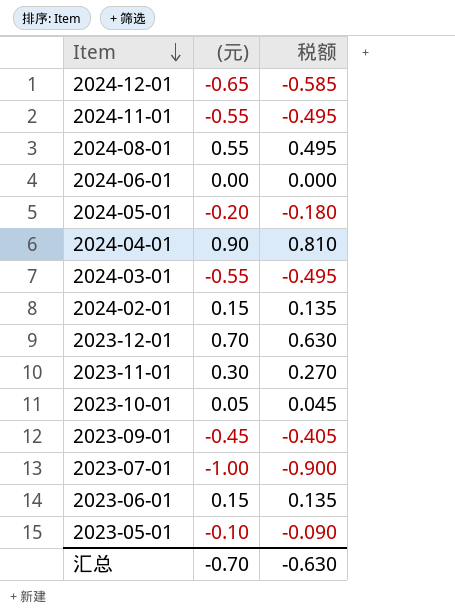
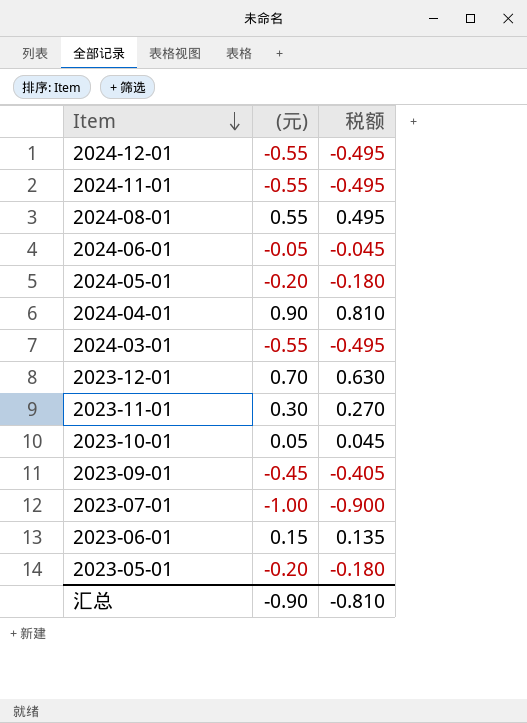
row 2024-02-01: 0.15 | 0.135 -> none
2024-12-01 | (元): -0.65 -> -0.55
2024-12-01 | 税额: -0.585 -> -0.495
2024-06-01 | (元): 0.00 -> -0.05
2024-06-01 | 税额: 0.000 -> -0.045
2023-05-01 | (元): -0.10 -> -0.20
2023-05-01 | 税额: -0.090 -> -0.180
汇总 | (元): -0.70 -> -0.90
汇总 | 税额: -0.630 -> -0.810

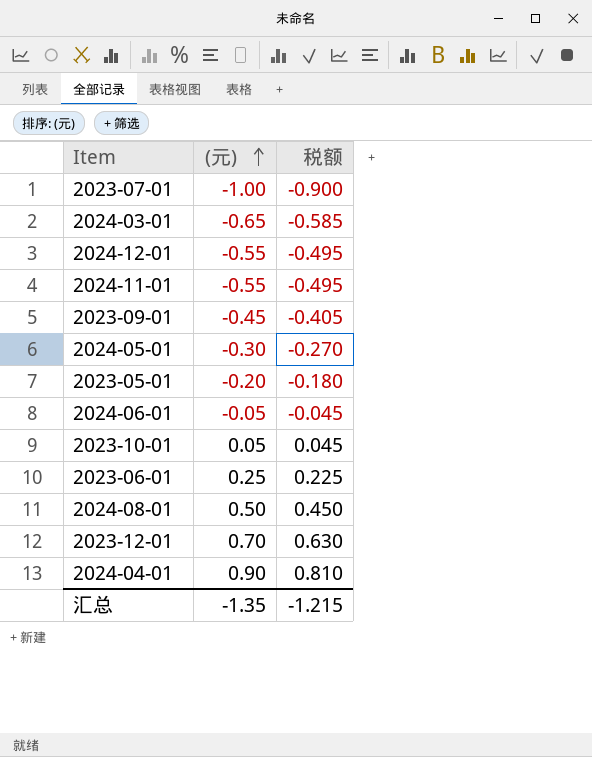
row order: Item descending -> (元) ascending
row 2023-11-01: 0.30 | 0.270 -> none
2024-03-01 | (元): -0.55 -> -0.65
2024-03-01 | 税额: -0.495 -> -0.585
2024-05-01 | (元): -0.20 -> -0.30
2024-05-01 | 税额: -0.180 -> -0.270
2023-06-01 | (元): 0.15 -> 0.25
2023-06-01 | 税额: 0.135 -> 0.225
2024-08-01 | (元): 0.55 -> 0.50
2024-08-01 | 税额: 0.495 -> 0.450
汇总 | (元): -0.90 -> -1.35
汇总 | 税额: -0.810 -> -1.215

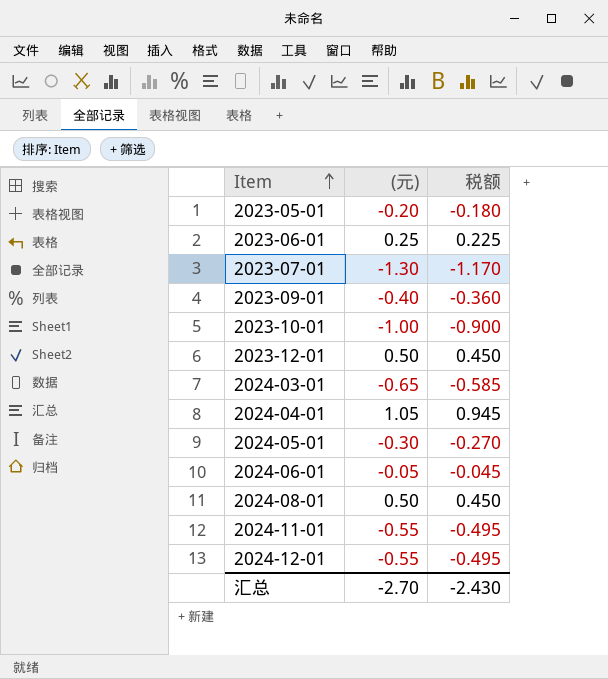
row order: (元) ascending -> Item ascending
2023-07-01 | (元): -1.00 -> -1.30
2023-07-01 | 税额: -0.900 -> -1.170
2023-09-01 | (元): -0.45 -> -0.40
2023-09-01 | 税额: -0.405 -> -0.360
2023-10-01 | (元): 0.05 -> -1.00
2023-10-01 | 税额: 0.045 -> -0.900
2023-12-01 | (元): 0.70 -> 0.50
2023-12-01 | 税额: 0.630 -> 0.450
2024-04-01 | (元): 0.90 -> 1.05
2024-04-01 | 税额: 0.810 -> 0.945
汇总 | (元): -1.35 -> -2.70
汇总 | 税额: -1.215 -> -2.430

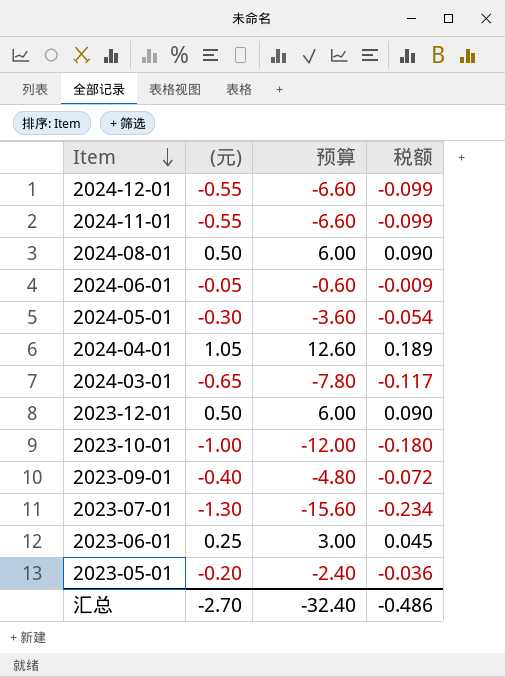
row order: Item ascending -> Item descending
column 预算 | formula: none -> [(元)] * 12
column 税额 | formula: [(元)] * 0.9 -> [(元)] * 0.18
汇总 | 税额: -2.430 -> -0.486

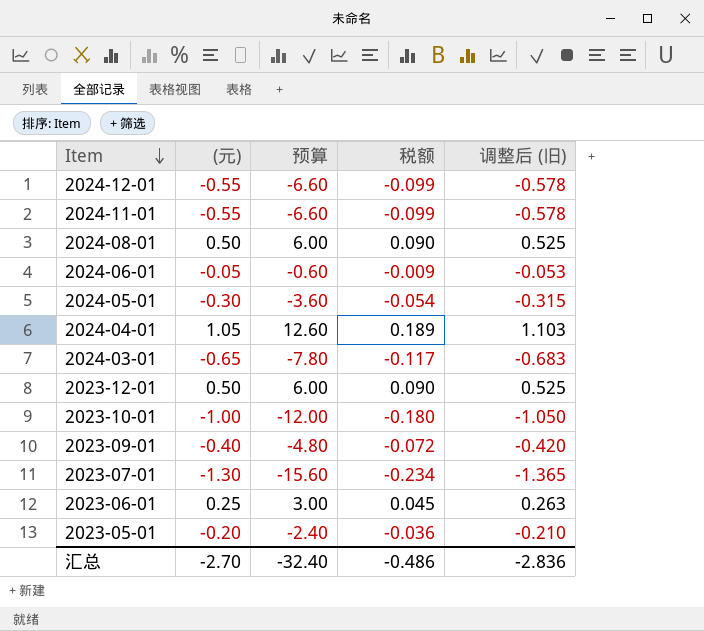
column 调整后 (旧) | formula: none -> [(元)] * 1.05

